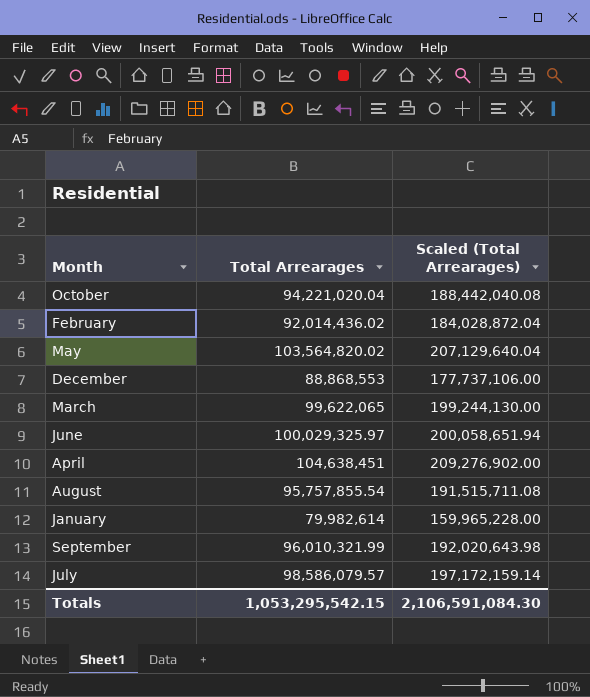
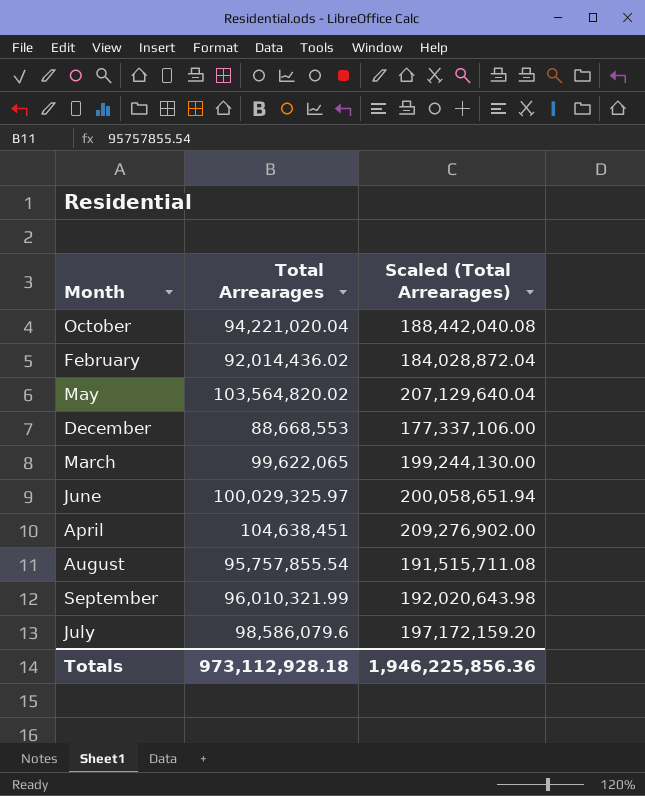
row January: 79,982,614 | 159,965,228.00 -> none
December | Total Arrearages: 88,868,553 -> 88,668,553
December | Scaled (Total Arrearages): 177,737,106.00 -> 177,337,106.00
July | Total Arrearages: 98,586,079.57 -> 98,586,079.6
July | Scaled (Total Arrearages): 197,172,159.14 -> 197,172,159.20
Totals | Total Arrearages: 1,053,295,542.15 -> 973,112,928.18
Totals | Scaled (Total Arrearages): 2,106,591,084.30 -> 1,946,225,856.36

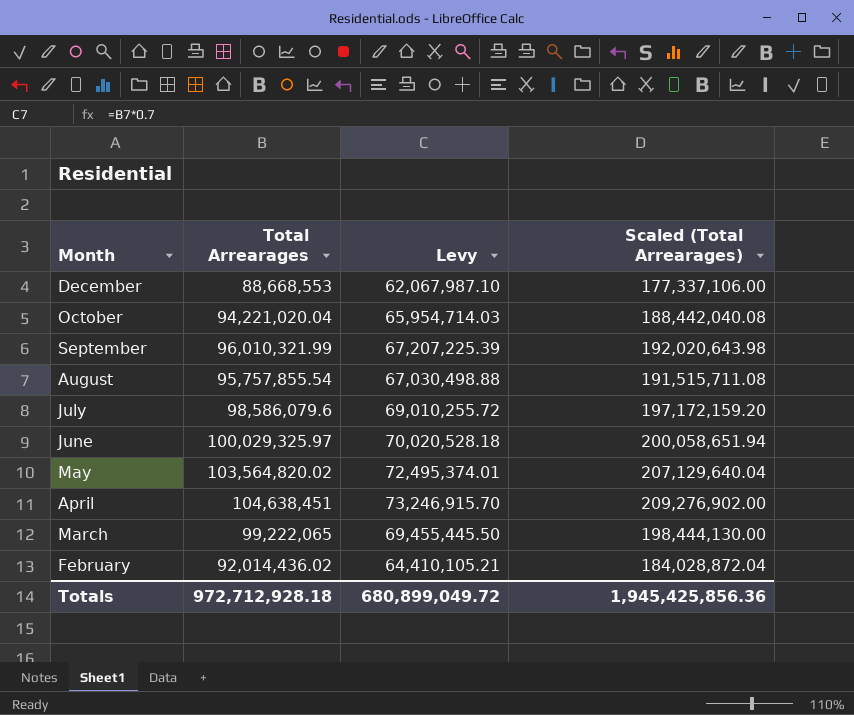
row order: none -> Month descending
column Levy | formula: none -> [Total Arrearages] * 0.7
March | Total Arrearages: 99,622,065 -> 99,222,065
March | Scaled (Total Arrearages): 199,244,130.00 -> 198,444,130.00
Totals | Total Arrearages: 973,112,928.18 -> 972,712,928.18
Totals | Scaled (Total Arrearages): 1,946,225,856.36 -> 1,945,425,856.36

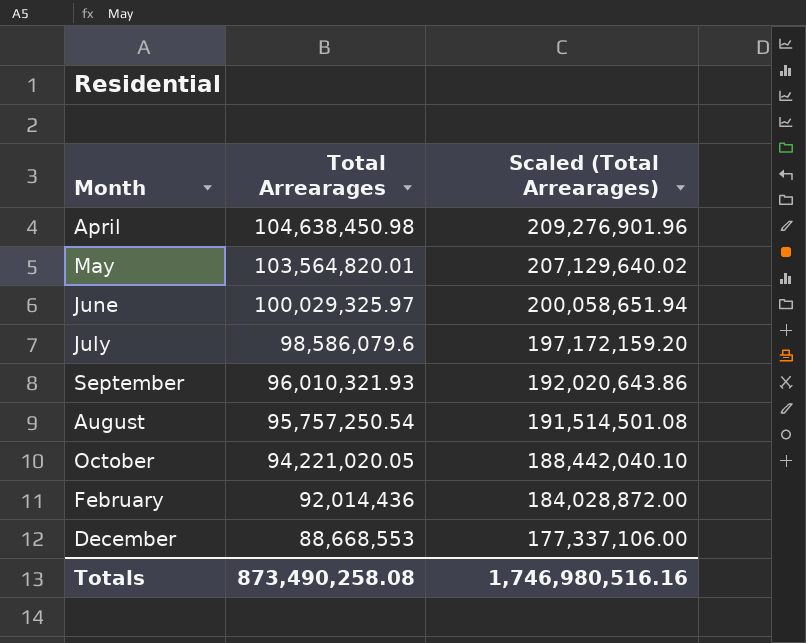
row order: Month descending -> Total Arrearages descending
column Levy | formula: [Total Arrearages] * 0.7 -> none
row March: 99,222,065 | 69,455,445.50 | 198,444,130.00 -> none
April | Total Arrearages: 104,638,451 -> 104,638,450.98
April | Scaled (Total Arrearages): 209,276,902.00 -> 209,276,901.96
May | Total Arrearages: 103,564,820.02 -> 103,564,820.01
May | Scaled (Total Arrearages): 207,129,640.04 -> 207,129,640.02
September | Total Arrearages: 96,010,321.99 -> 96,010,321.93
September | Scaled (Total Arrearages): 192,020,643.98 -> 192,020,643.86
August | Total Arrearages: 95,757,855.54 -> 95,757,250.54
August | Scaled (Total Arrearages): 191,515,711.08 -> 191,514,501.08
October | Total Arrearages: 94,221,020.04 -> 94,221,020.05
October | Scaled (Total Arrearages): 188,442,040.08 -> 188,442,040.10
February | Total Arrearages: 92,014,436.02 -> 92,014,436
February | Scaled (Total Arrearages): 184,028,872.04 -> 184,028,872.00
Totals | Total Arrearages: 972,712,928.18 -> 873,490,258.08
Totals | Scaled (Total Arrearages): 1,945,425,856.36 -> 1,746,980,516.16

